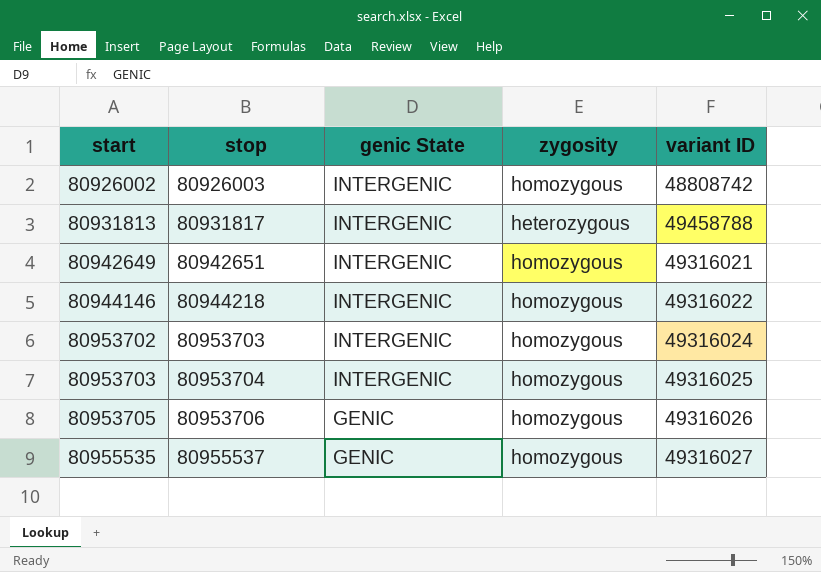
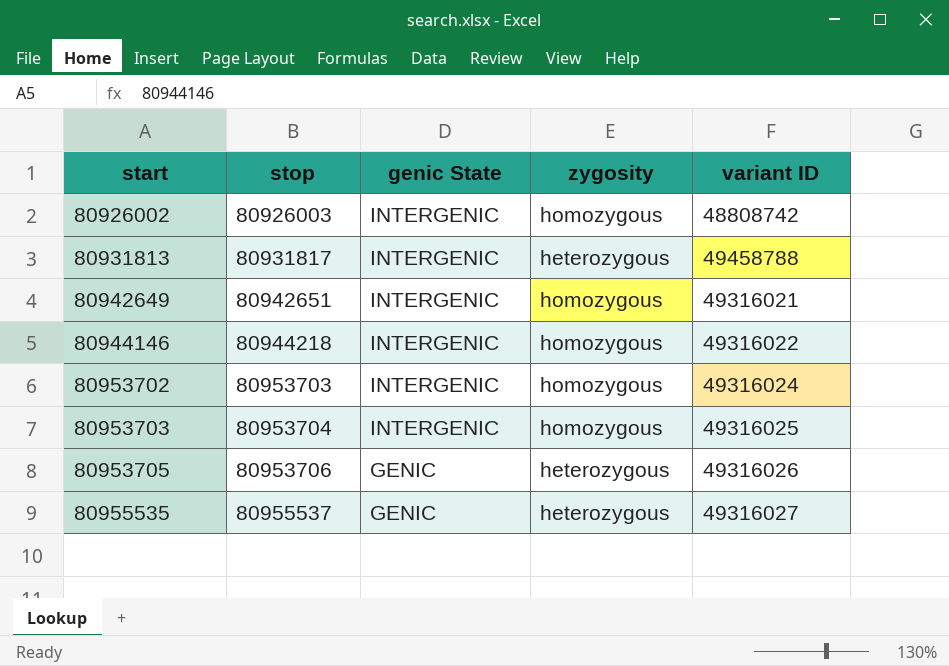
80953705 | zygosity: homozygous -> heterozygous
80955535 | zygosity: homozygous -> heterozygous

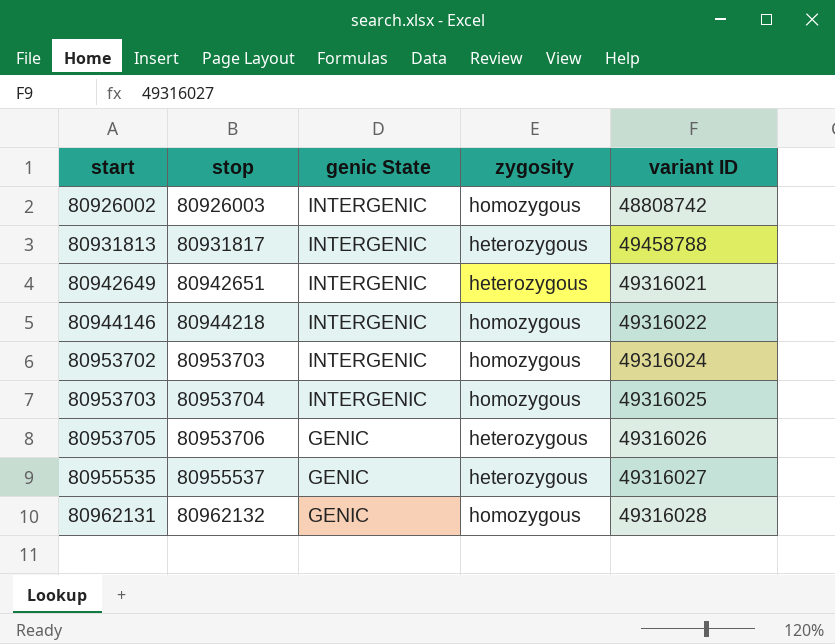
80942649 | zygosity: homozygous -> heterozygous
row 80962131: none -> 80962132 | GENIC | homozygous | 49316028

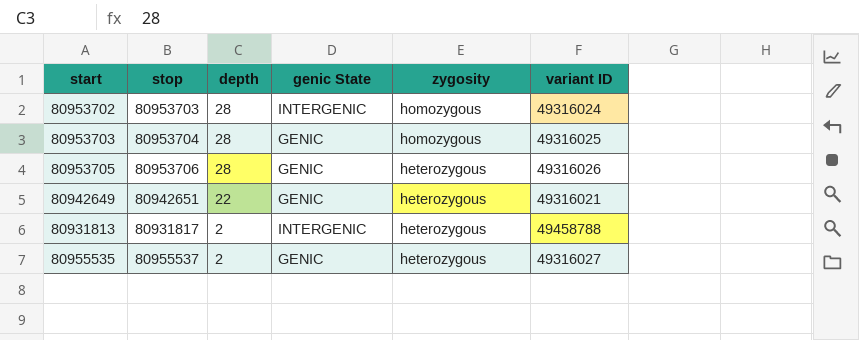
row order: start ascending -> depth descending
column depth | position: none -> 3
row 80926002: 80926003 | INTERGENIC | homozygous | 48808742 -> none
row 80944146: 80944218 | INTERGENIC | homozygous | 49316022 -> none
row 80962131: 80962132 | GENIC | homozygous | 49316028 -> none
80953703 | genic State: INTERGENIC -> GENIC
80942649 | genic State: INTERGENIC -> GENIC

